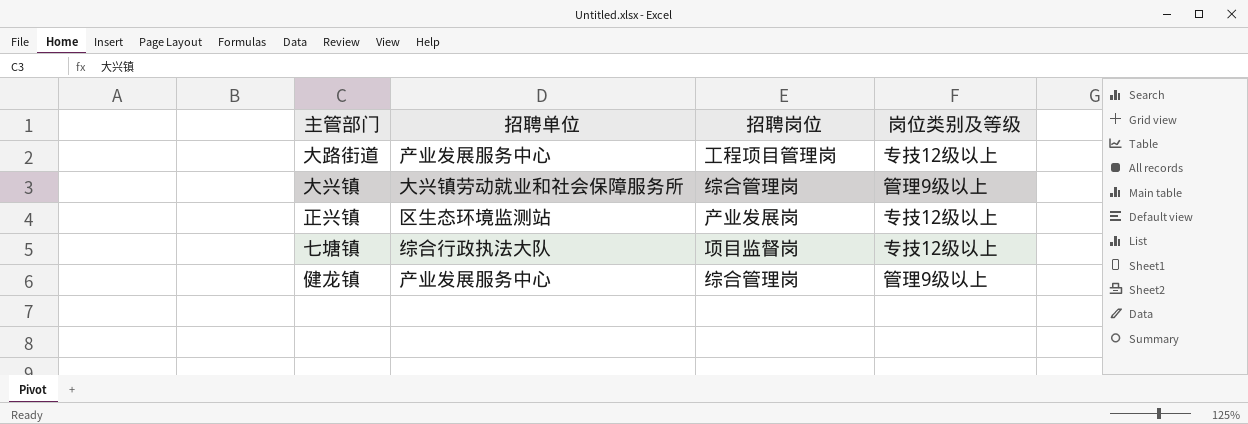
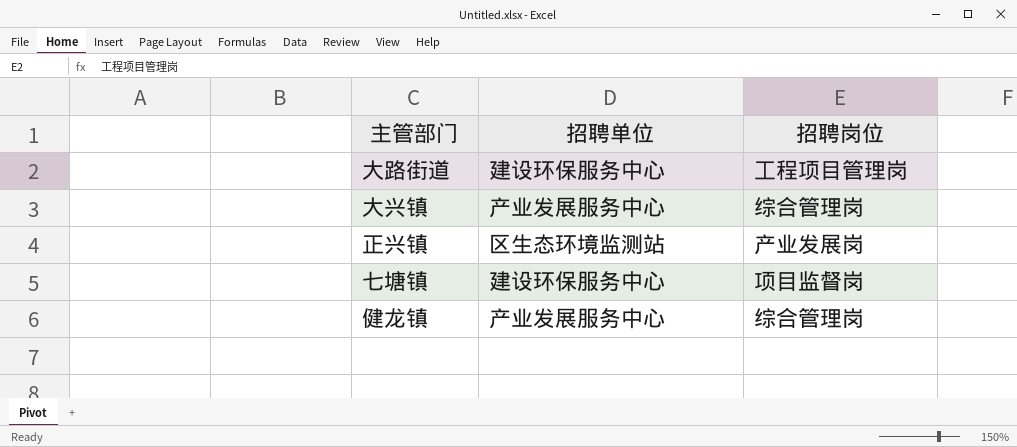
column 岗位类别及等级 | position: 4 -> none
大路街道 | 招聘单位: 产业发展服务中心 -> 建设环保服务中心
大兴镇 | 招聘单位: 大兴镇劳动就业和社会保障服务所 -> 产业发展服务中心
七塘镇 | 招聘单位: 综合行政执法大队 -> 建设环保服务中心

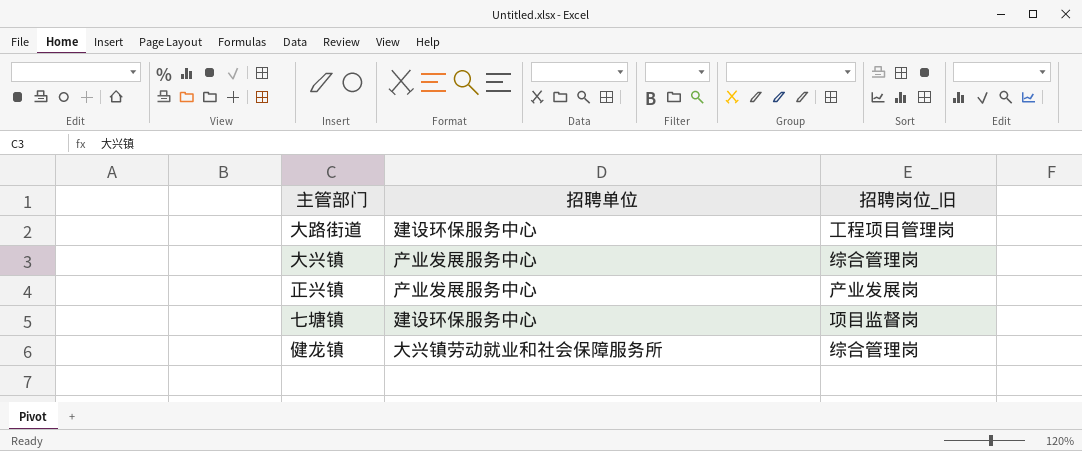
column name: 招聘岗位 -> 招聘岗位_旧
正兴镇 | 招聘单位: 区生态环境监测站 -> 产业发展服务中心
健龙镇 | 招聘单位: 产业发展服务中心 -> 大兴镇劳动就业和社会保障服务所

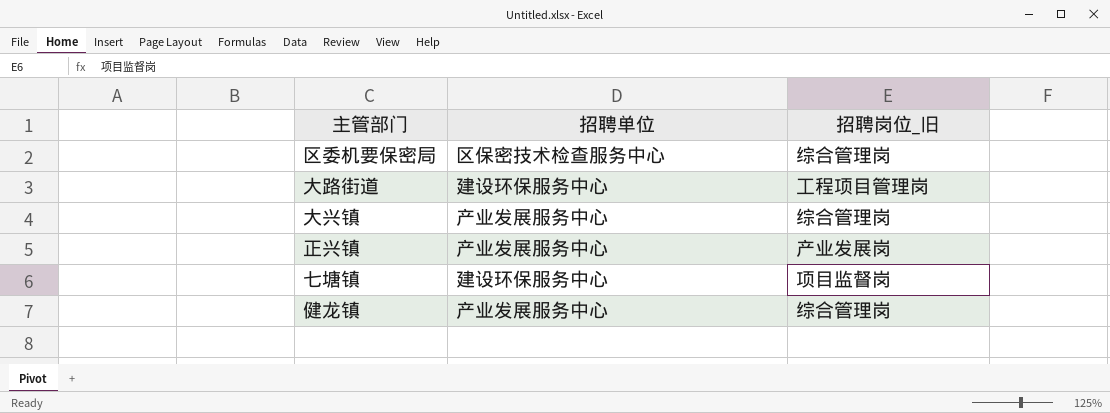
row 区委机要保密局: none -> 区保密技术检查服务中心 | 综合管理岗
健龙镇 | 招聘单位: 大兴镇劳动就业和社会保障服务所 -> 产业发展服务中心

